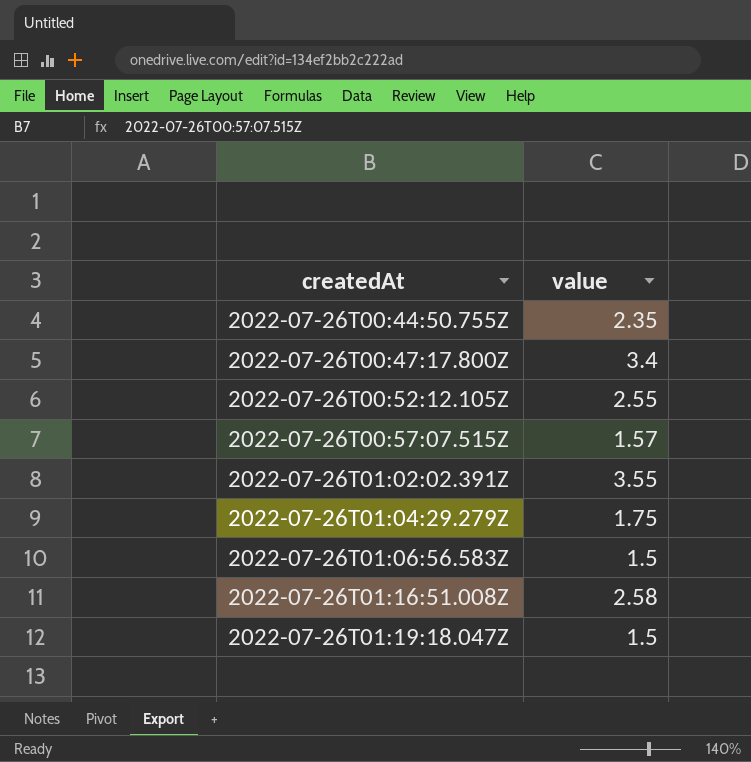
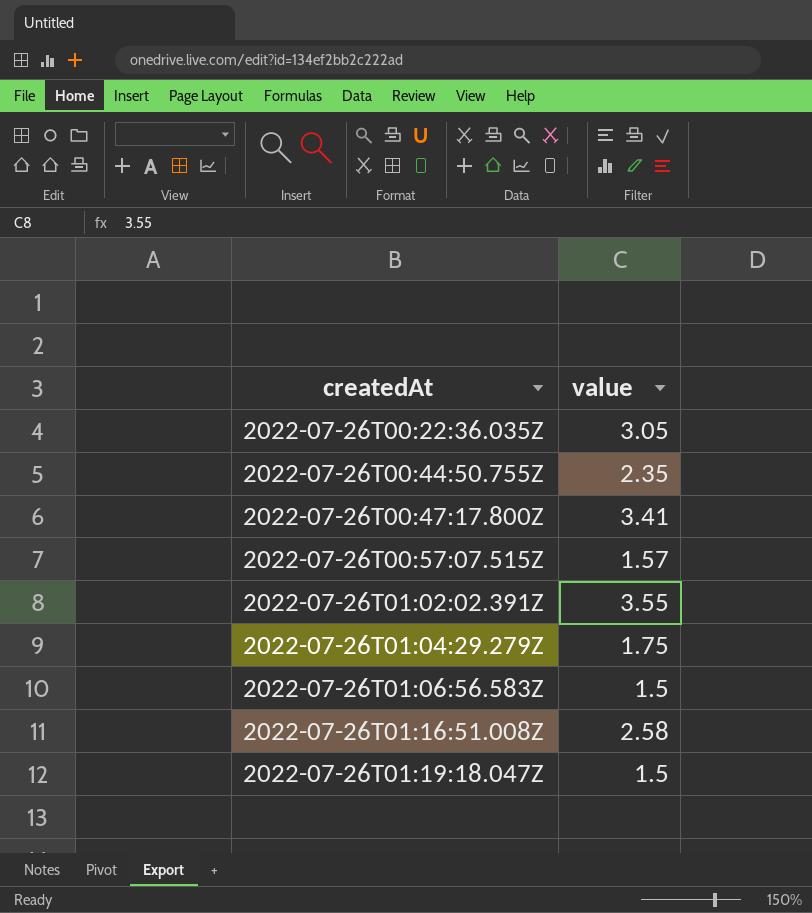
row 2022-07-26T00:52:12.105Z: 2.55 -> none
row 2022-07-26T00:22:36.035Z: none -> 3.05
2022-07-26T00:47:17.800Z | value: 3.4 -> 3.41

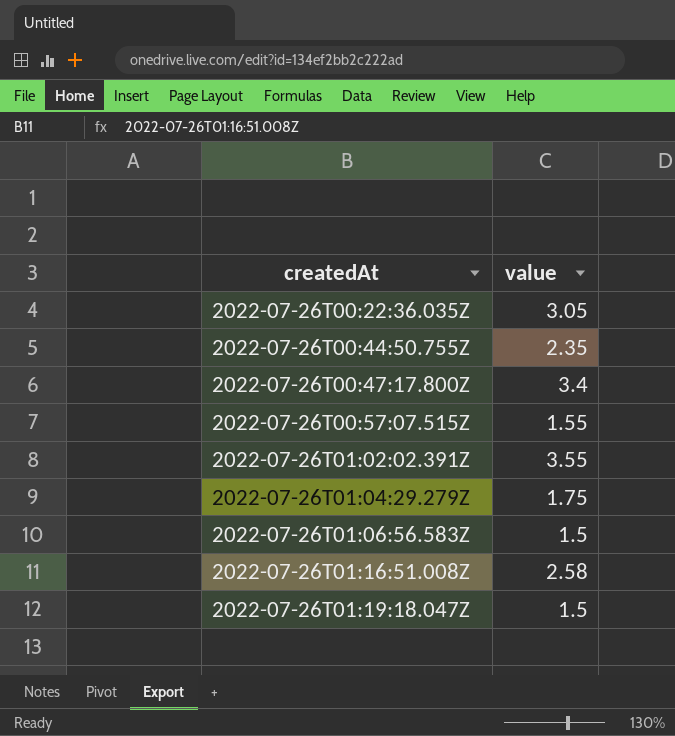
2022-07-26T00:47:17.800Z | value: 3.41 -> 3.4
2022-07-26T00:57:07.515Z | value: 1.57 -> 1.55

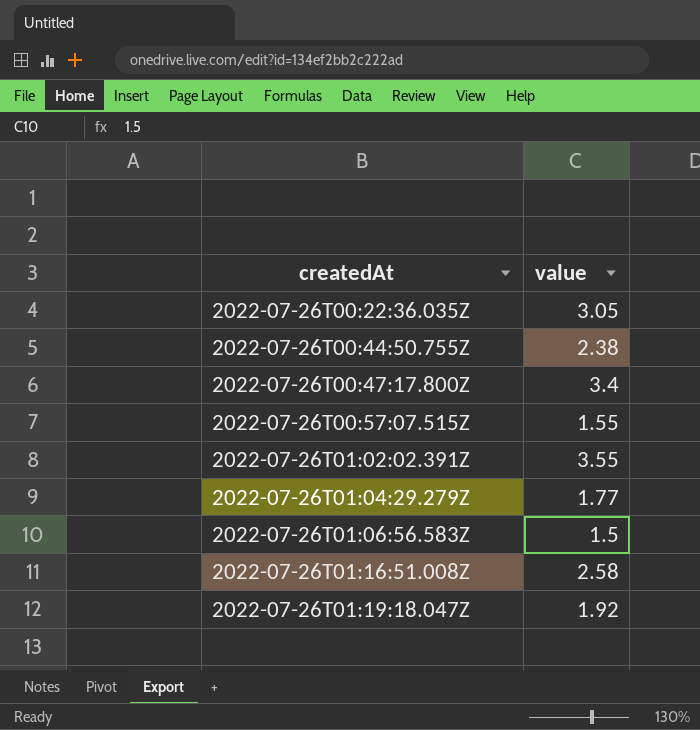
2022-07-26T00:44:50.755Z | value: 2.35 -> 2.38
2022-07-26T01:04:29.279Z | value: 1.75 -> 1.77
2022-07-26T01:19:18.047Z | value: 1.5 -> 1.92

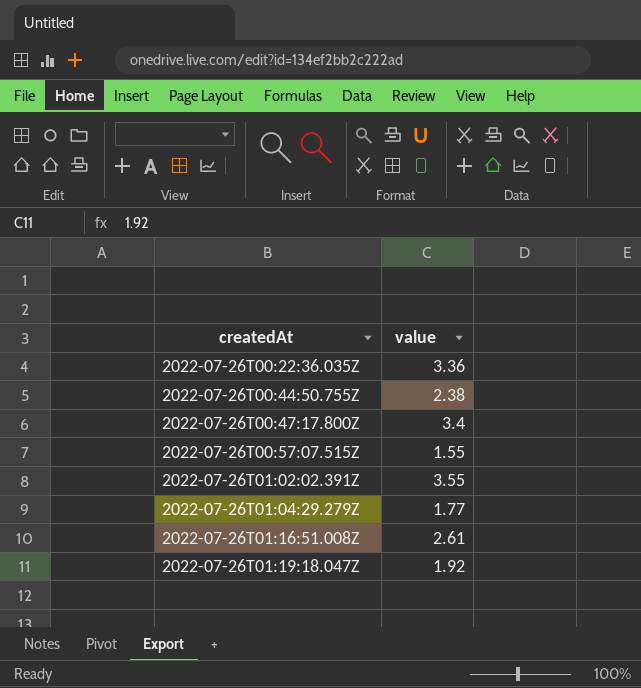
row 2022-07-26T01:06:56.583Z: 1.5 -> none
2022-07-26T00:22:36.035Z | value: 3.05 -> 3.36
2022-07-26T01:16:51.008Z | value: 2.58 -> 2.61

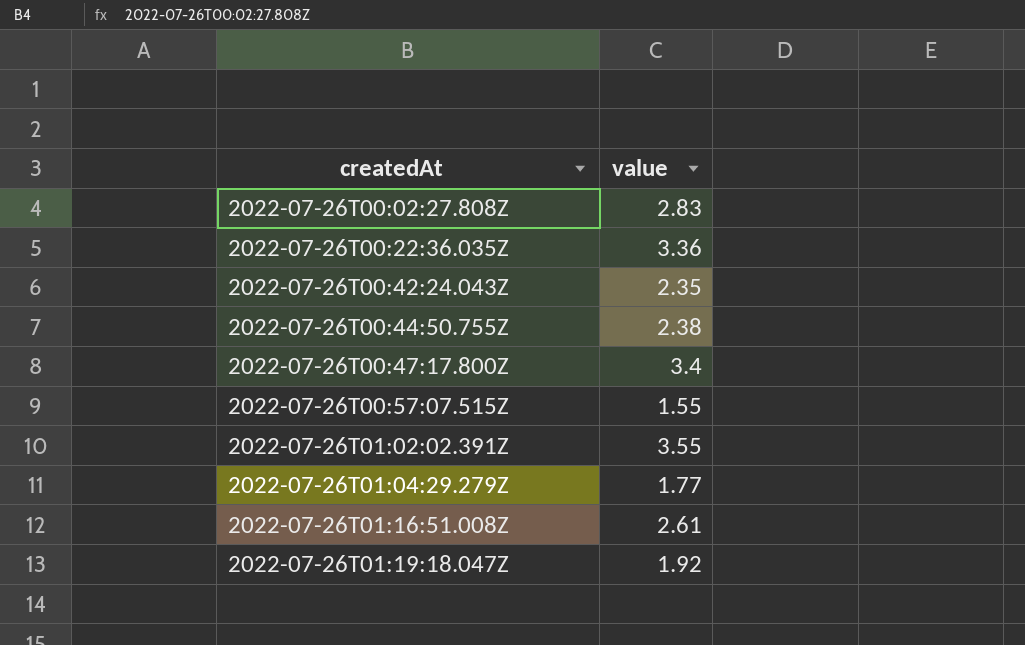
row 2022-07-26T00:02:27.808Z: none -> 2.83
row 2022-07-26T00:42:24.043Z: none -> 2.35

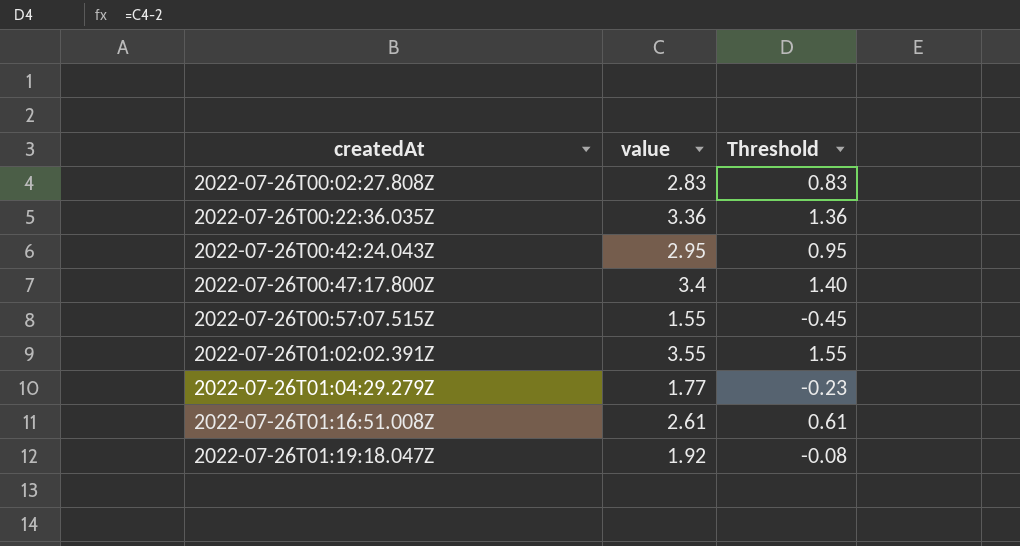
column Threshold | formula: none -> [value] - 2
row 2022-07-26T00:44:50.755Z: 2.38 -> none
2022-07-26T00:42:24.043Z | value: 2.35 -> 2.95

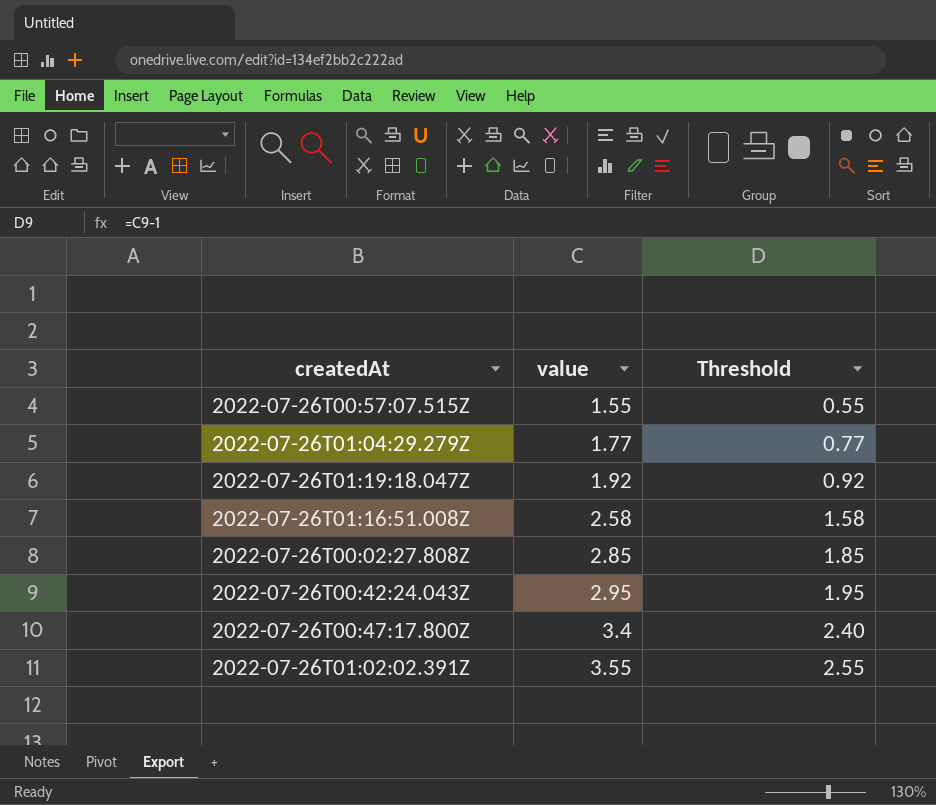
row order: createdAt ascending -> value ascending
column Threshold | formula: [value] - 2 -> [value] - 1
row 2022-07-26T00:22:36.035Z: 3.36 | 1.36 -> none
2022-07-26T01:16:51.008Z | value: 2.61 -> 2.58
2022-07-26T00:02:27.808Z | value: 2.83 -> 2.85

